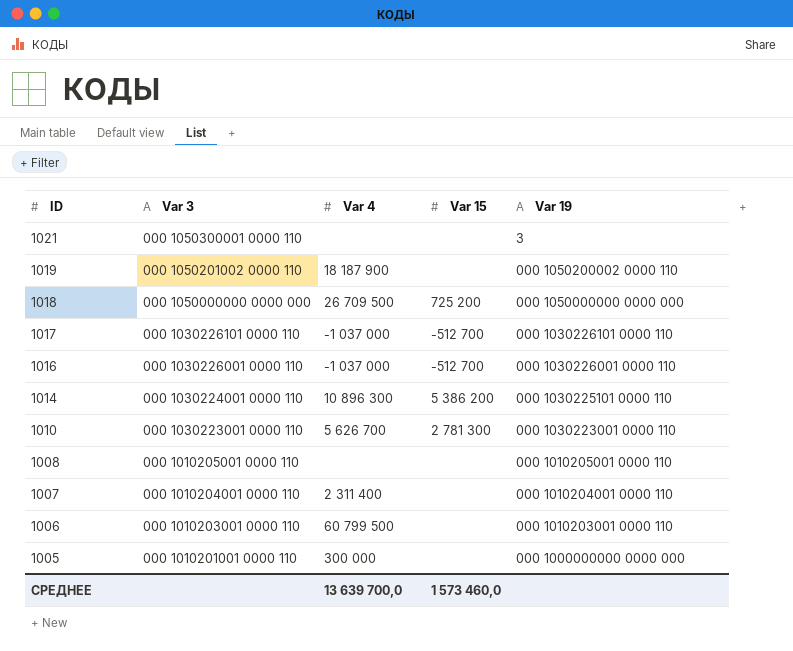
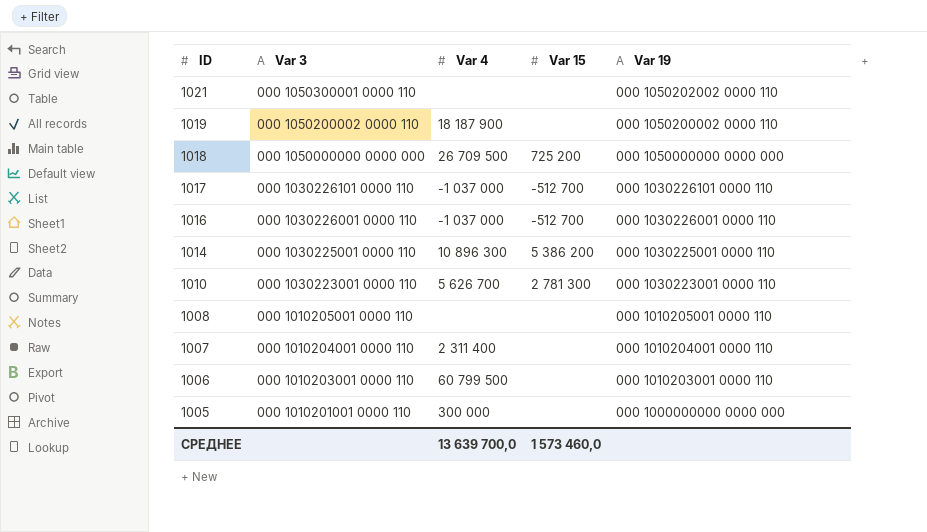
1021 | Var 19: 3 -> 000 1050202002 0000 110
1019 | Var 3: 000 1050201002 0000 110 -> 000 1050200002 0000 110
1014 | Var 3: 000 1030224001 0000 110 -> 000 1030225001 0000 110
1014 | Var 19: 000 1030225101 0000 110 -> 000 1030225001 0000 110

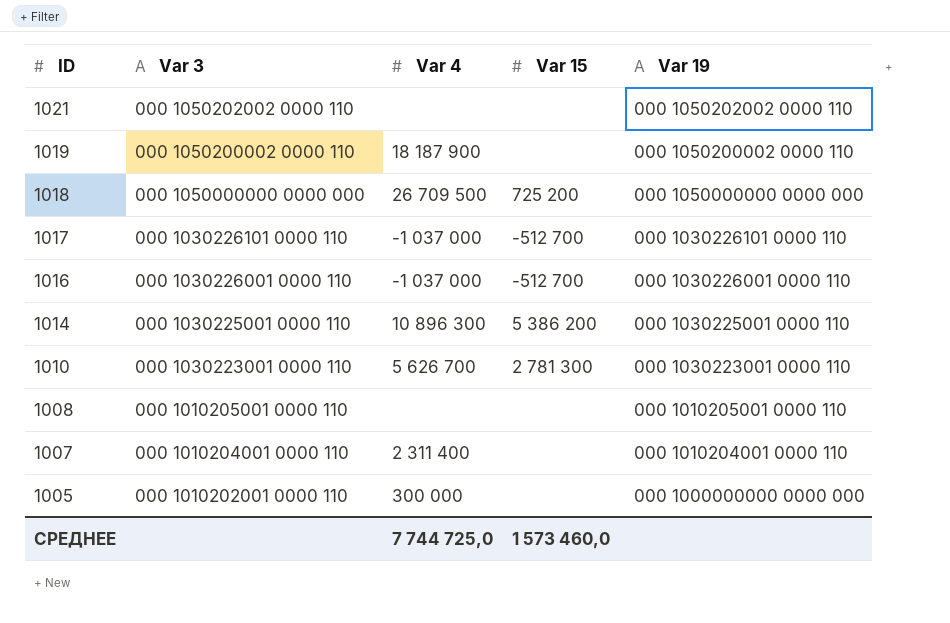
row 1006: 000 1010203001 0000 110 | 60 799 500 | none | 000 1010203001 0000 110 -> none
1021 | Var 3: 000 1050300001 0000 110 -> 000 1050202002 0000 110
1005 | Var 3: 000 1010201001 0000 110 -> 000 1010202001 0000 110
СРЕДНЕЕ | Var 4: 13 639 700,0 -> 7 744 725,0

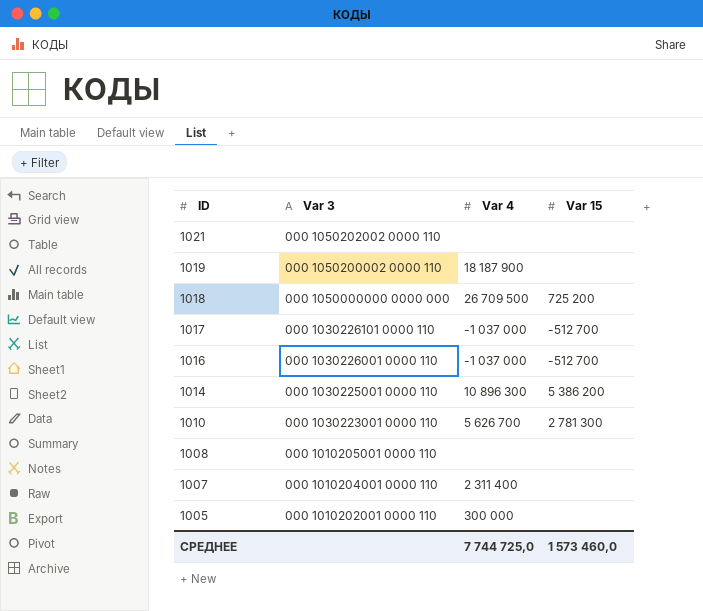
column Var 19 | position: 5 -> none

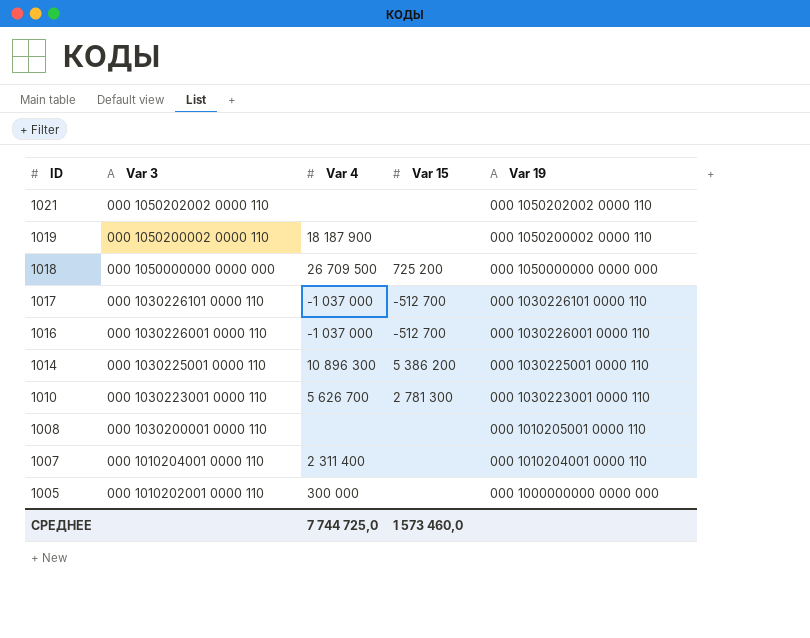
column Var 19 | position: none -> 5
1008 | Var 3: 000 1010205001 0000 110 -> 000 1030200001 0000 110

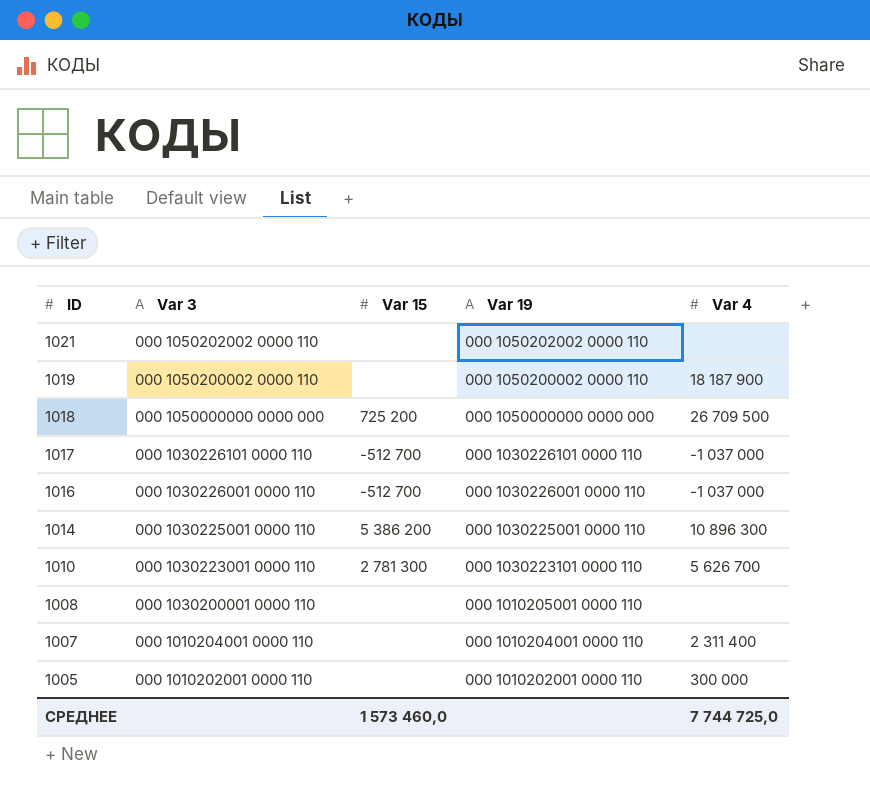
column Var 4 | position: 3 -> 5
1010 | Var 19: 000 1030223001 0000 110 -> 000 1030223101 0000 110
1005 | Var 19: 000 1000000000 0000 000 -> 000 1010202001 0000 110

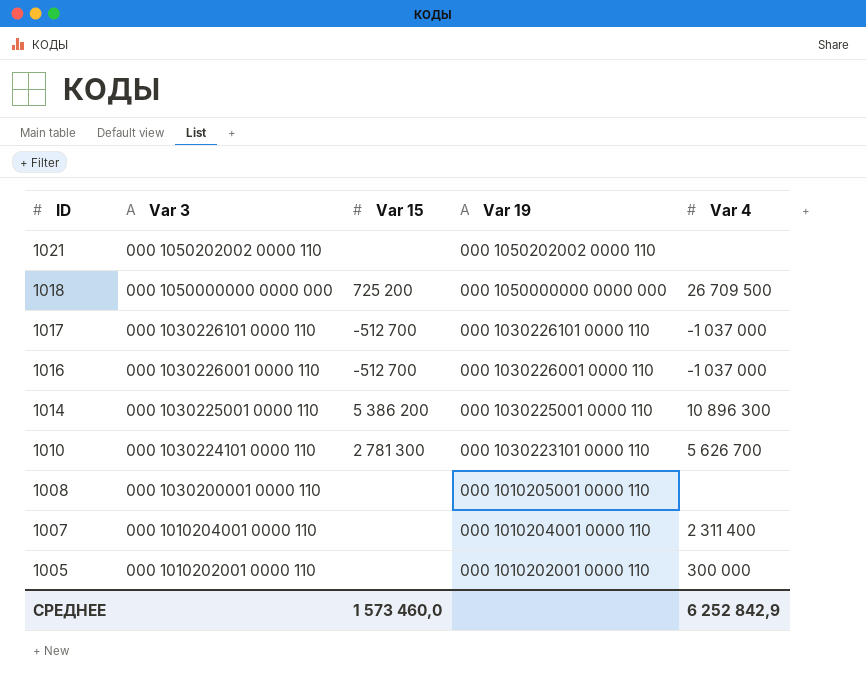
row 1019: 000 1050200002 0000 110 | none | 000 1050200002 0000 110 | 18 187 900 -> none
1010 | Var 3: 000 1030223001 0000 110 -> 000 1030224101 0000 110
СРЕДНЕЕ | Var 4: 7 744 725,0 -> 6 252 842,9

